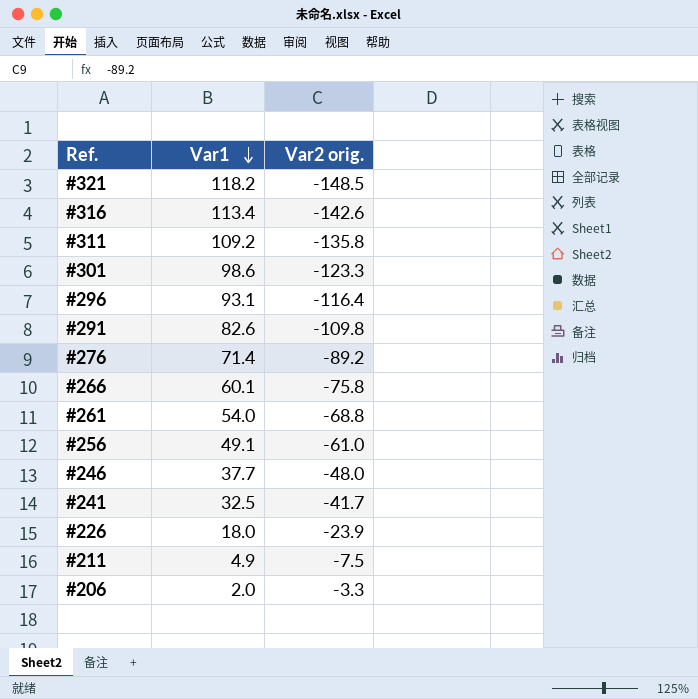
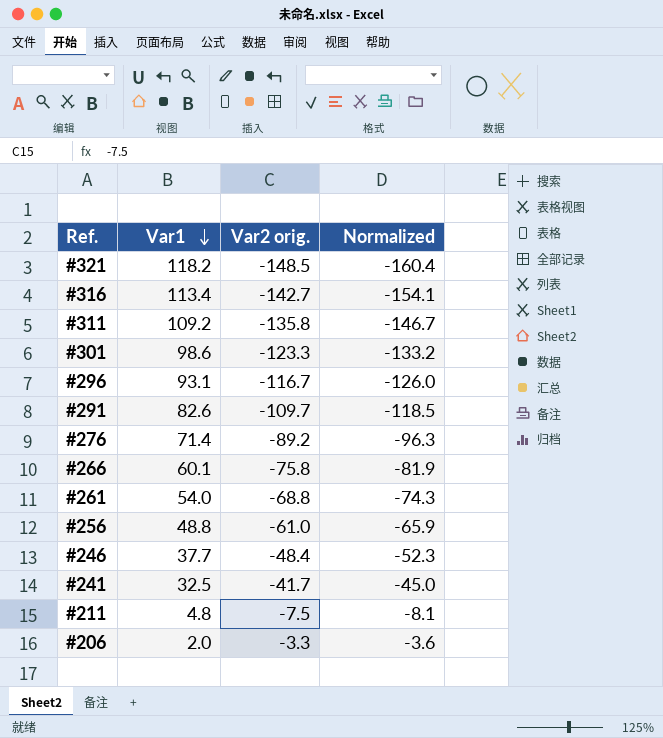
column Normalized | formula: none -> [Var2 orig.] * 1.08
row #226: 18.0 | -23.9 -> none
#316 | Var2 orig.: -142.6 -> -142.7
#296 | Var2 orig.: -116.4 -> -116.7
#291 | Var2 orig.: -109.8 -> -109.7
#256 | Var1: 49.1 -> 48.8
#246 | Var2 orig.: -48.0 -> -48.4
#211 | Var1: 4.9 -> 4.8

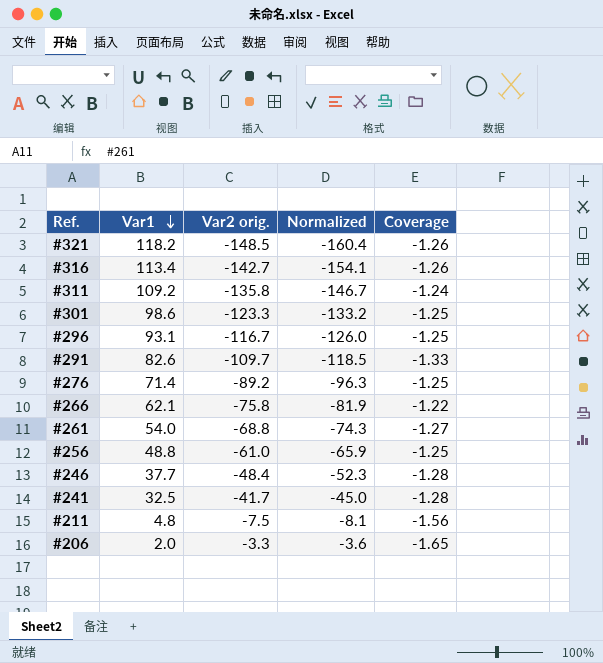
column Coverage | formula: none -> [Var2 orig.] / [Var1]
#266 | Var1: 60.1 -> 62.1

